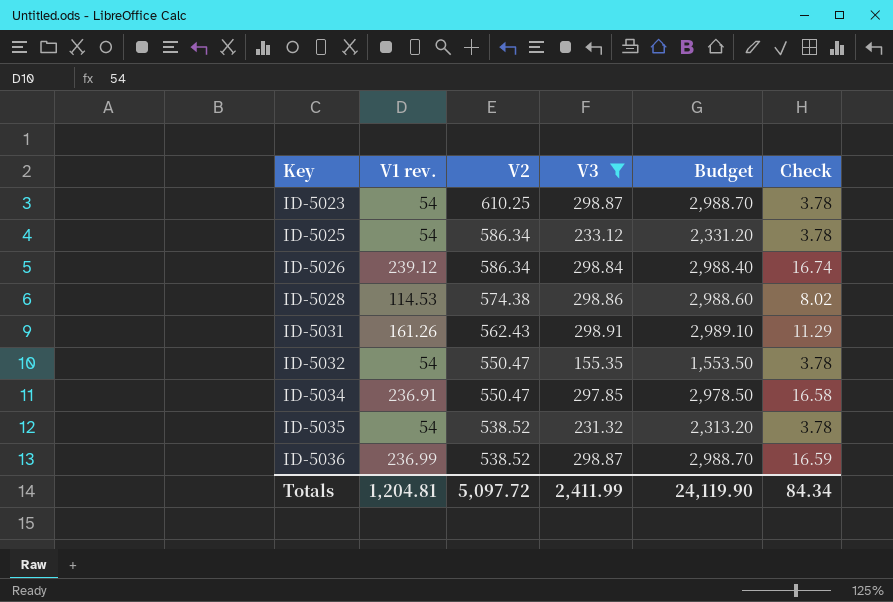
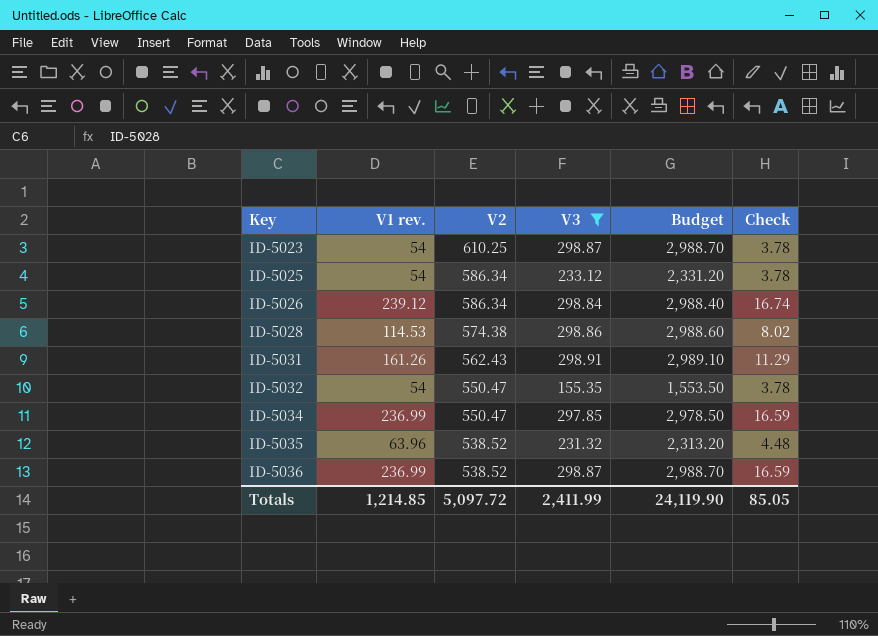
ID-5034 | V1 rev.: 236.91 -> 236.99
ID-5034 | Check: 16.58 -> 16.59
ID-5035 | V1 rev.: 54 -> 63.96
ID-5035 | Check: 3.78 -> 4.48
Totals | V1 rev.: 1,204.81 -> 1,214.85
Totals | Check: 84.34 -> 85.05

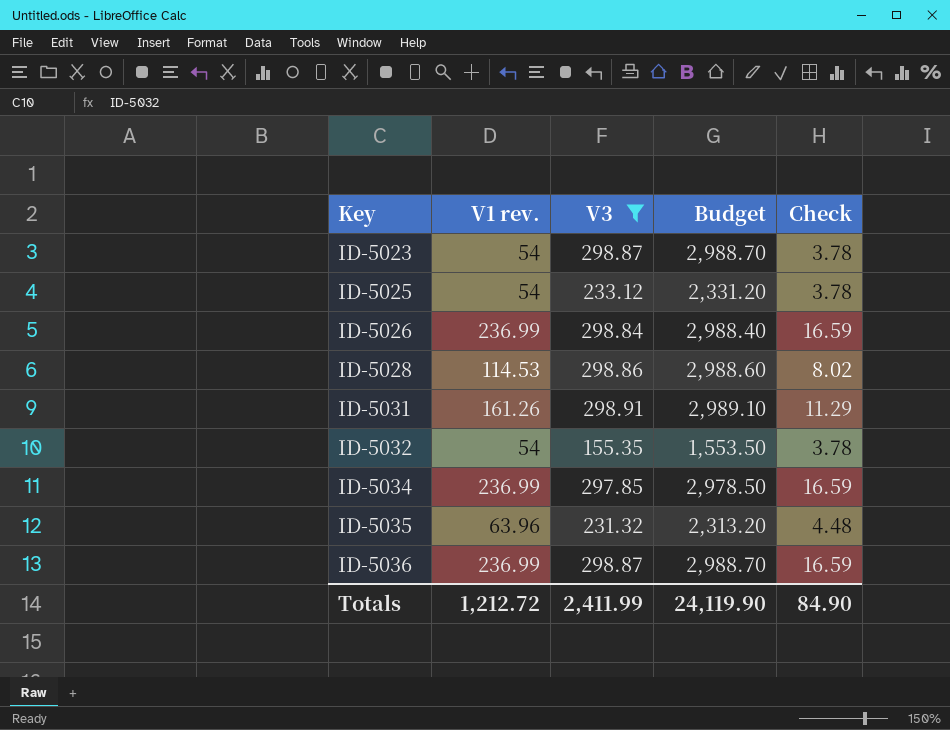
column V2 | position: 3 -> none
ID-5026 | V1 rev.: 239.12 -> 236.99
ID-5026 | Check: 16.74 -> 16.59
Totals | V1 rev.: 1,214.85 -> 1,212.72
Totals | Check: 85.05 -> 84.90

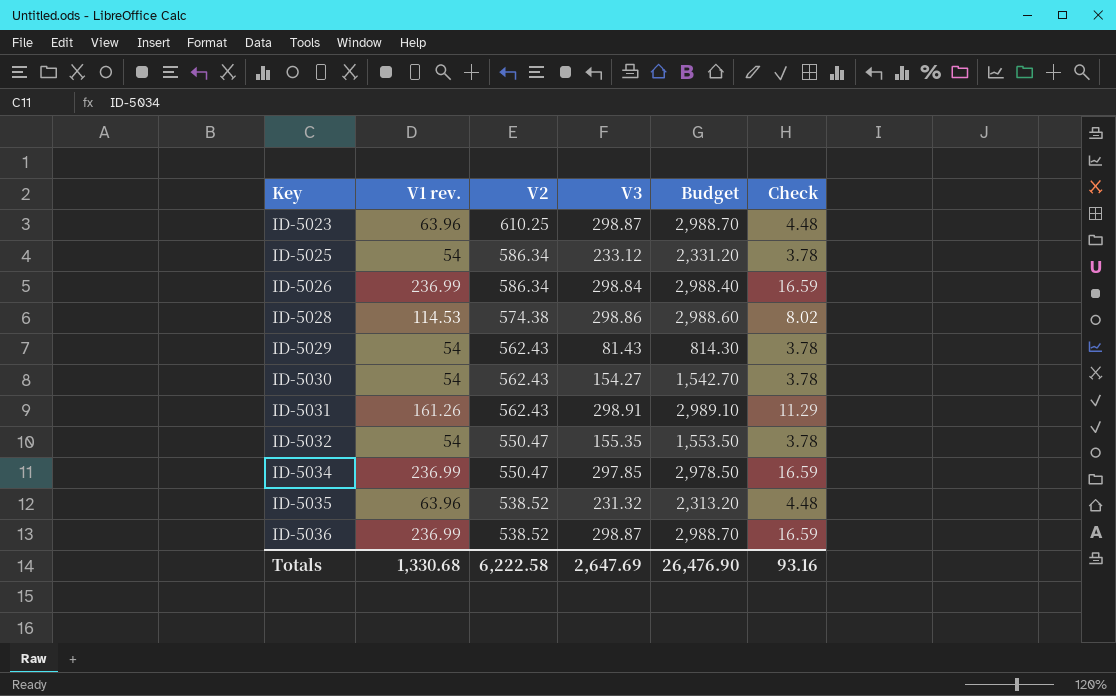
filter: V3 >= 155.35 -> none
column V2 | position: none -> 3
ID-5023 | V1 rev.: 54 -> 63.96
ID-5023 | Check: 3.78 -> 4.48
Totals | V1 rev.: 1,212.72 -> 1,330.68
Totals | V3: 2,411.99 -> 2,647.69
Totals | Budget: 24,119.90 -> 26,476.90
Totals | Check: 84.90 -> 93.16

